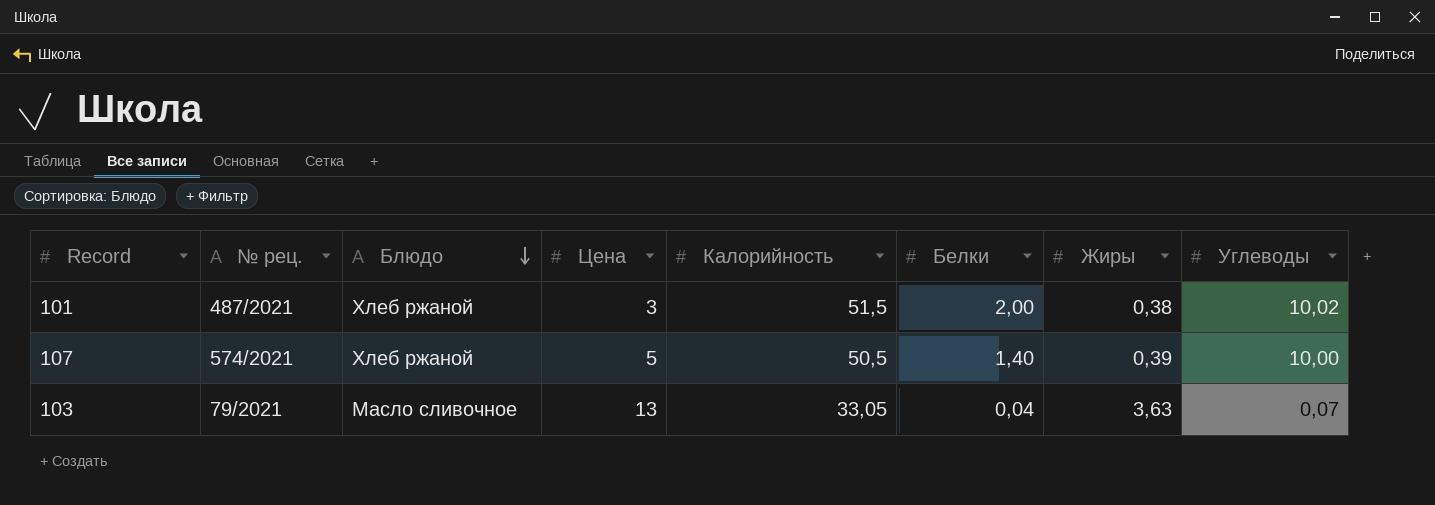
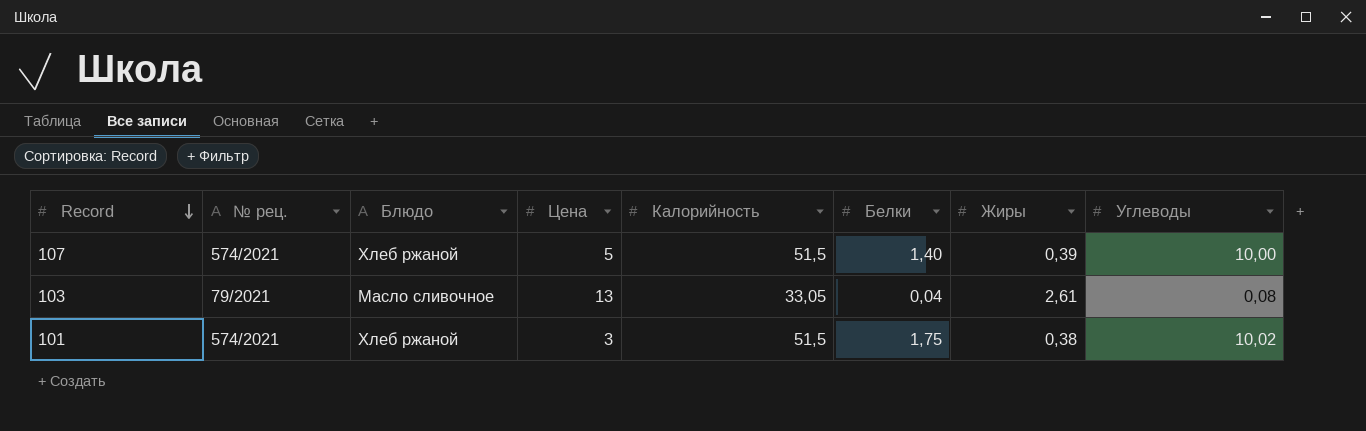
row order: Блюдо descending -> Record descending
107 | Калорийность: 50,5 -> 51,5
103 | Жиры: 3,63 -> 2,61
103 | Углеводы: 0,07 -> 0,08
101 | № рец.: 487/2021 -> 574/2021
101 | Белки: 2,00 -> 1,75

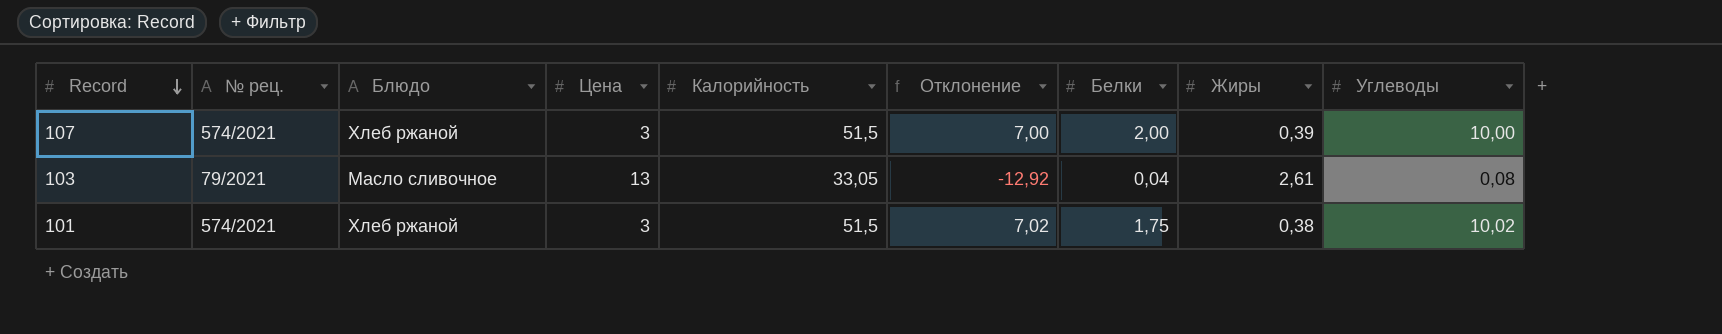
column Отклонение | formula: none -> [Углеводы] - [Цена]
107 | Цена: 5 -> 3
107 | Белки: 1,40 -> 2,00

